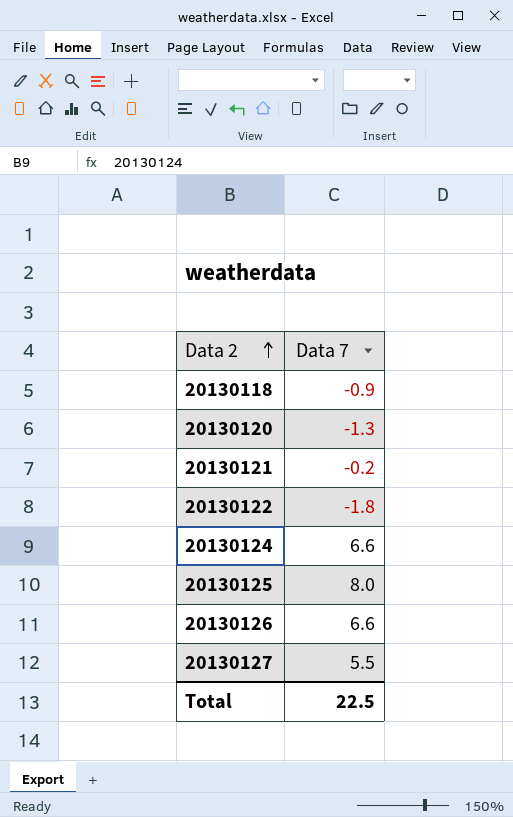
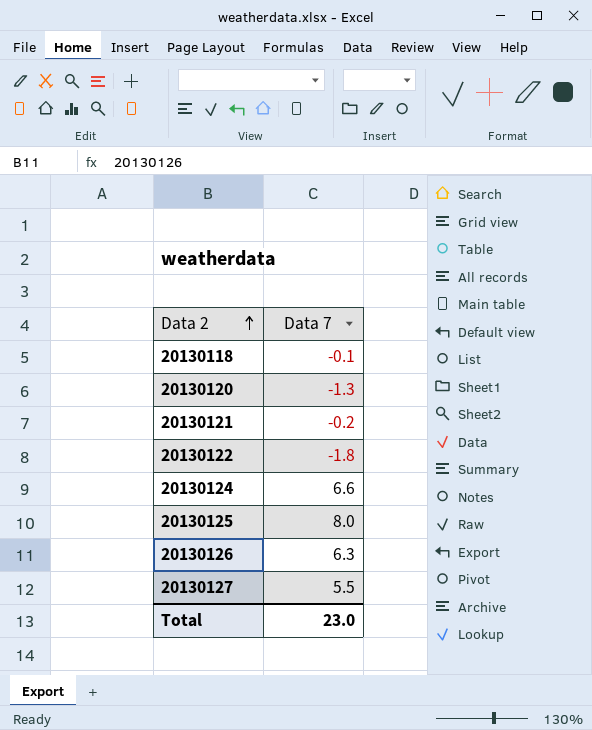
20130118 | Data 7: -0.9 -> -0.1
20130126 | Data 7: 6.6 -> 6.3
Total | Data 7: 22.5 -> 23.0

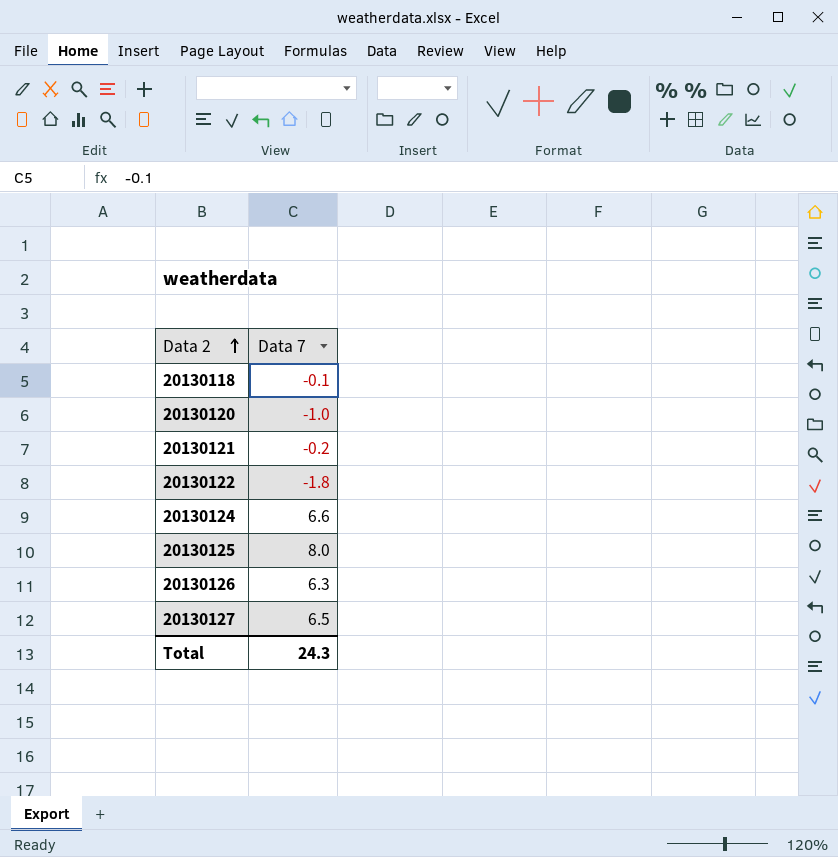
20130120 | Data 7: -1.3 -> -1.0
20130127 | Data 7: 5.5 -> 6.5
Total | Data 7: 23.0 -> 24.3

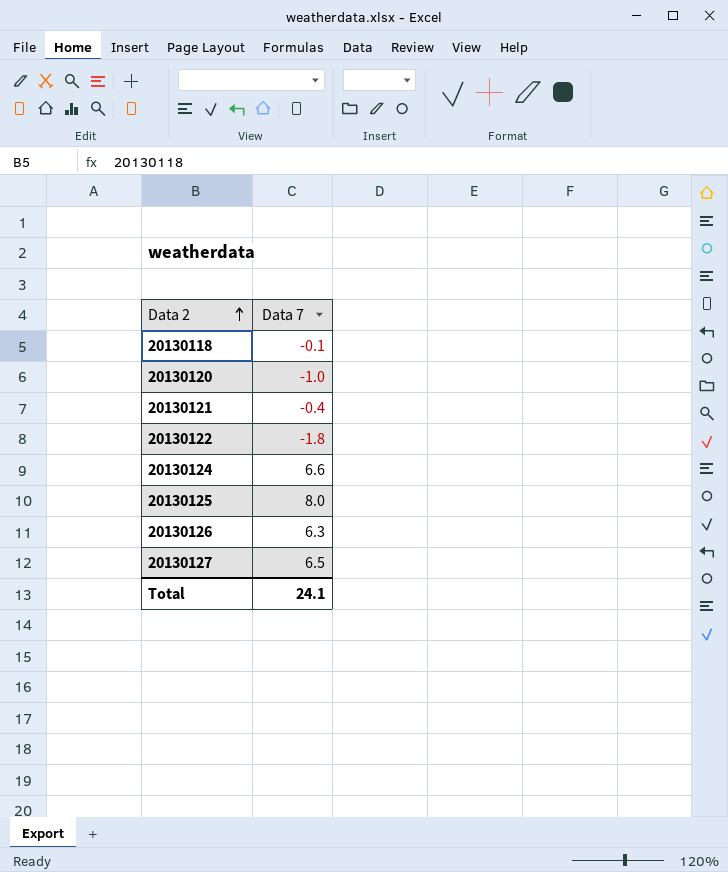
20130121 | Data 7: -0.2 -> -0.4
Total | Data 7: 24.3 -> 24.1

